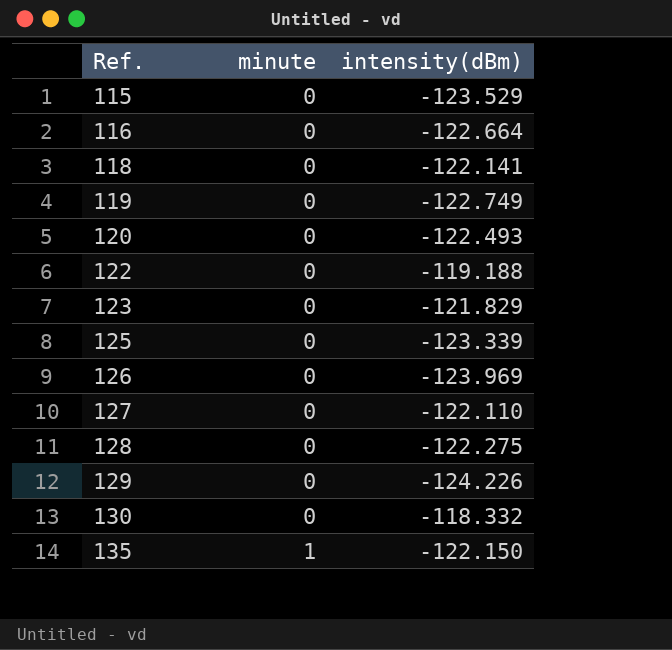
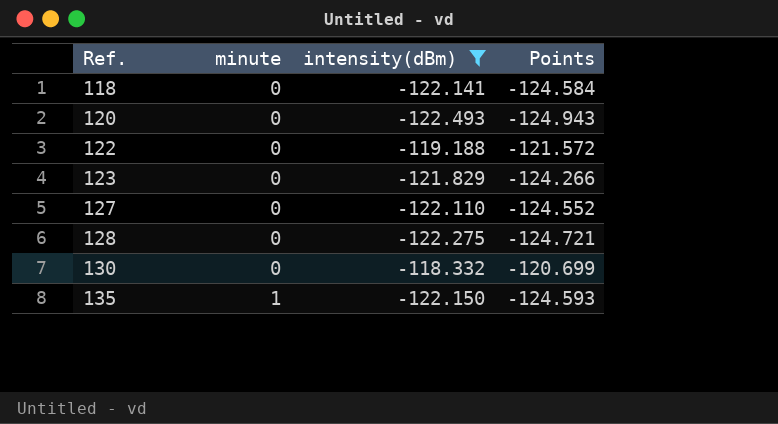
filter: none -> intensity(dBm) >= -122.493
column Points | formula: none -> [intensity(dBm)] * 1.02

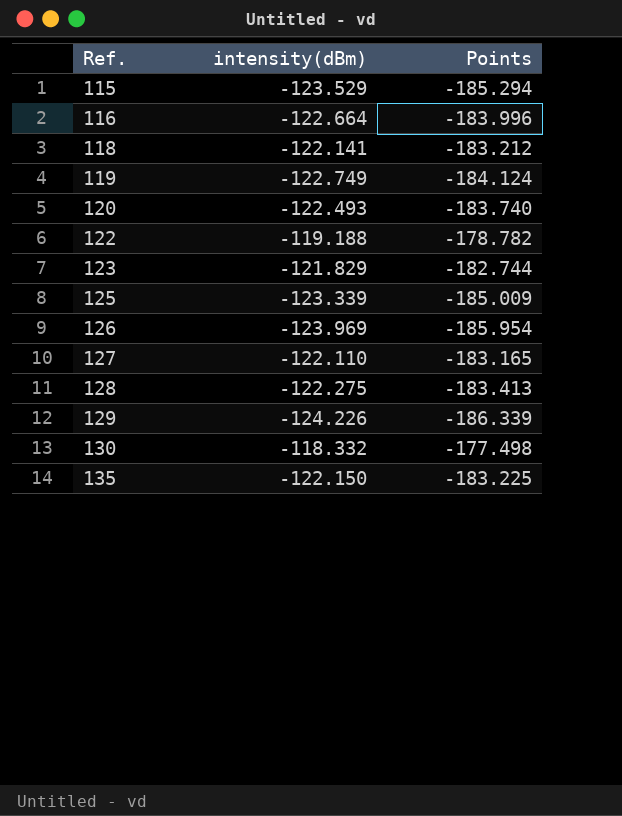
filter: intensity(dBm) >= -122.493 -> none
column minute | position: 2 -> none
column Points | formula: [intensity(dBm)] * 1.02 -> [intensity(dBm)] * 1.5

